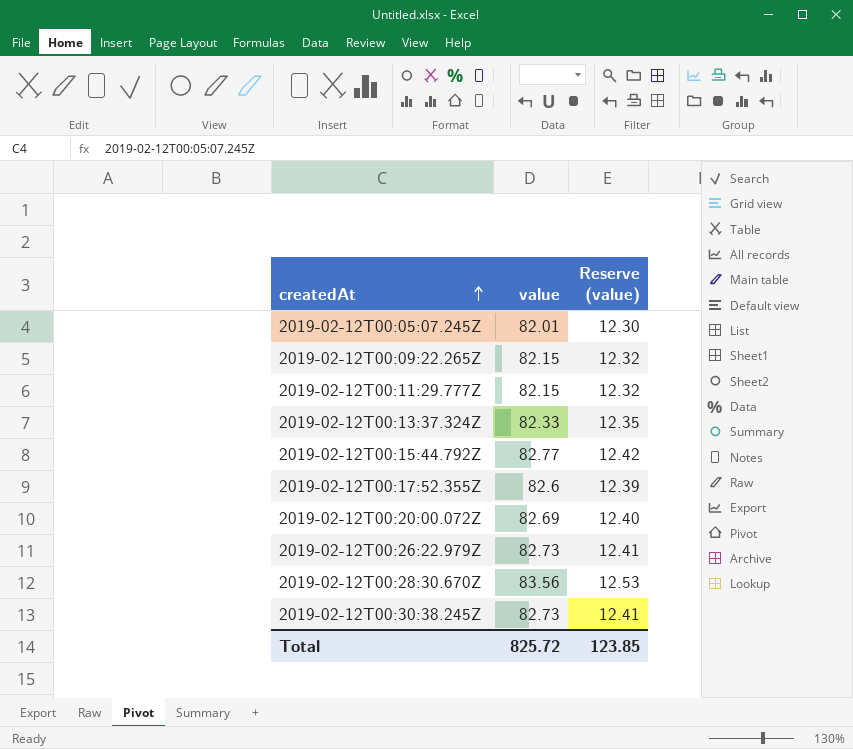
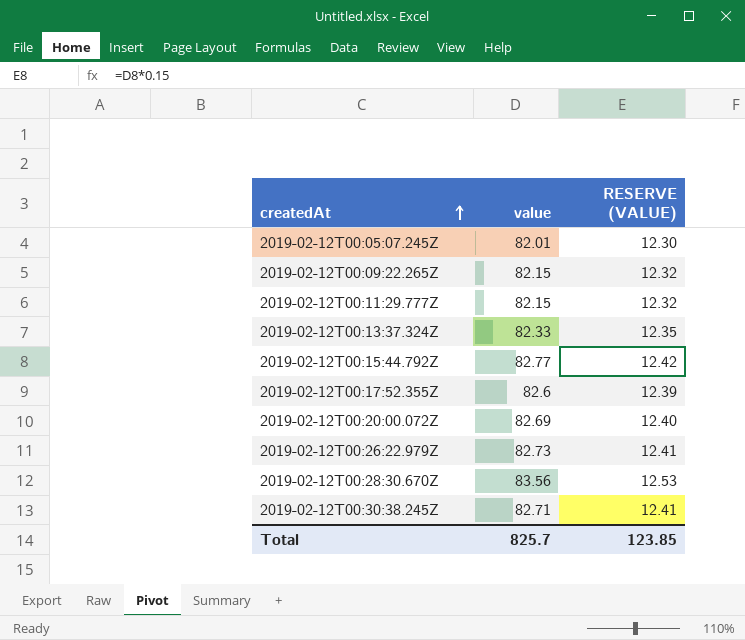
column name: Reserve (value) -> RESERVE (VALUE)
2019-02-12T00:30:38.245Z | value: 82.73 -> 82.71
Total | value: 825.72 -> 825.7

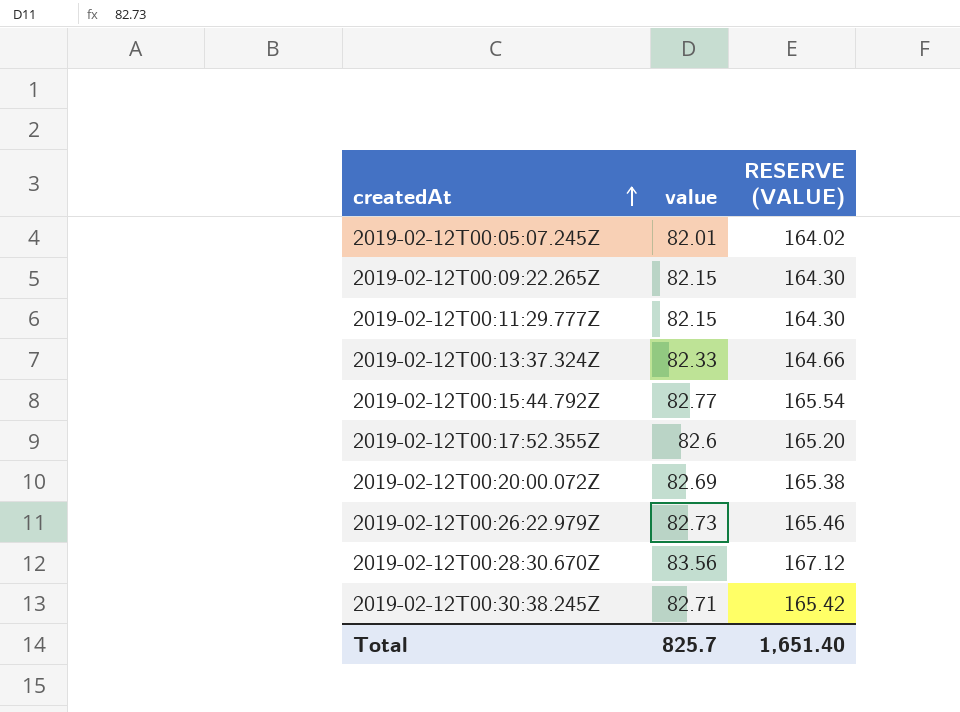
column RESERVE (VALUE) | formula: [value] * 0.15 -> [value] * 2
Total | RESERVE (VALUE): 123.85 -> 1,651.40

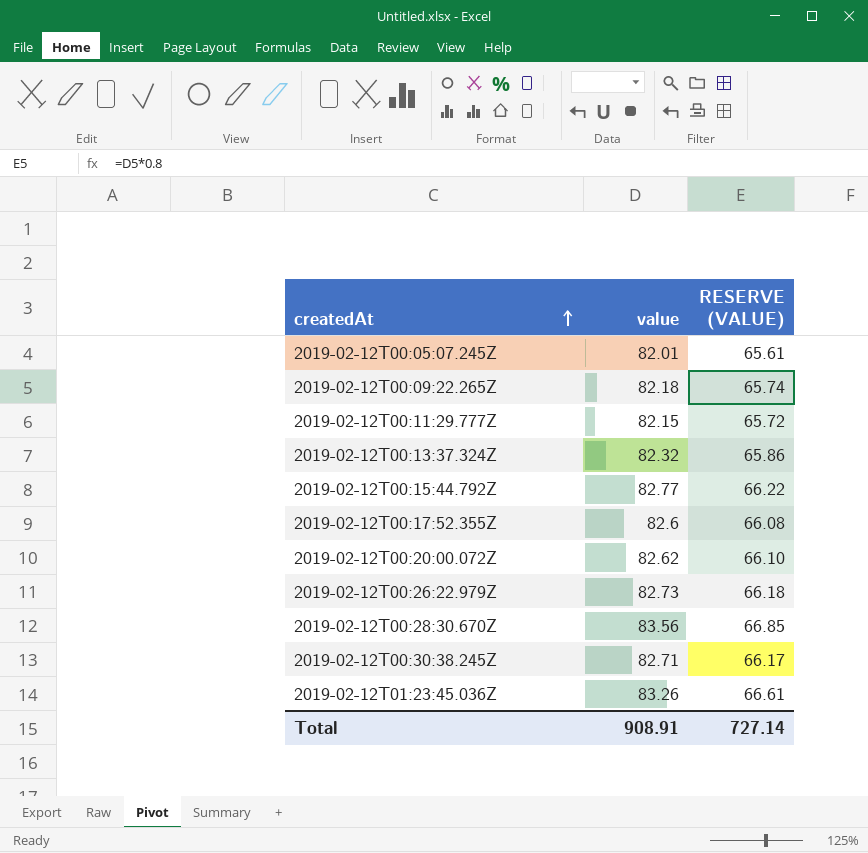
column RESERVE (VALUE) | formula: [value] * 2 -> [value] * 0.8
2019-02-12T00:09:22.265Z | value: 82.15 -> 82.18
2019-02-12T00:13:37.324Z | value: 82.33 -> 82.32
2019-02-12T00:20:00.072Z | value: 82.69 -> 82.62
row 2019-02-12T01:23:45.036Z: none -> 83.26 | 66.61
Total | value: 825.7 -> 908.91
Total | RESERVE (VALUE): 1,651.40 -> 727.14

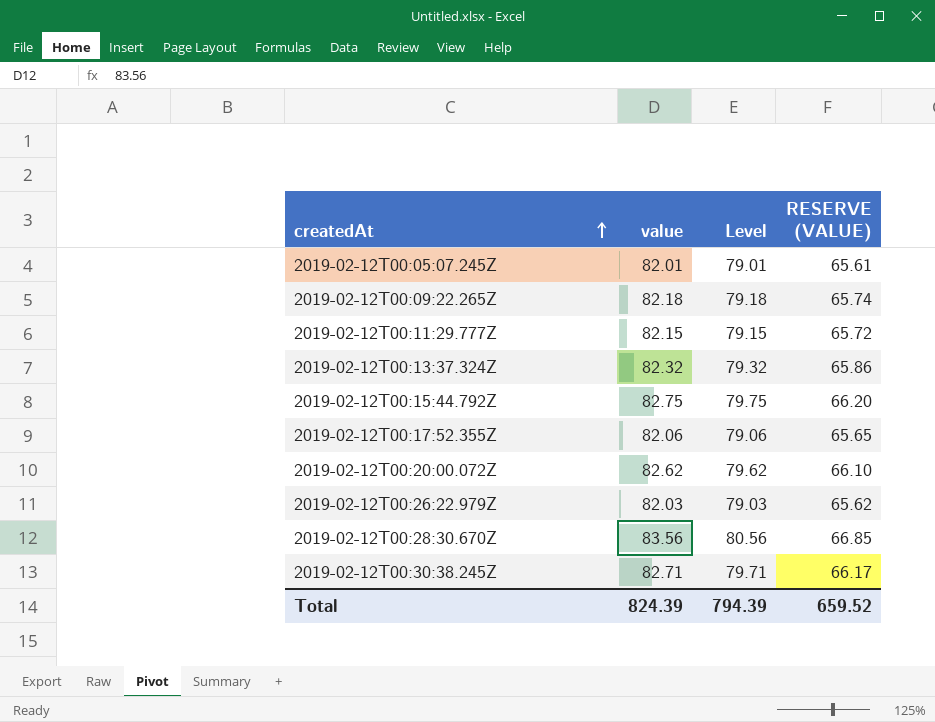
column Level | formula: none -> [value] - 3
row 2019-02-12T01:23:45.036Z: 83.26 | 66.61 -> none
2019-02-12T00:15:44.792Z | value: 82.77 -> 82.75
2019-02-12T00:15:44.792Z | RESERVE (VALUE): 66.22 -> 66.20
2019-02-12T00:17:52.355Z | value: 82.6 -> 82.06
2019-02-12T00:17:52.355Z | RESERVE (VALUE): 66.08 -> 65.65
2019-02-12T00:26:22.979Z | value: 82.73 -> 82.03
2019-02-12T00:26:22.979Z | RESERVE (VALUE): 66.18 -> 65.62
Total | value: 908.91 -> 824.39
Total | RESERVE (VALUE): 727.14 -> 659.52

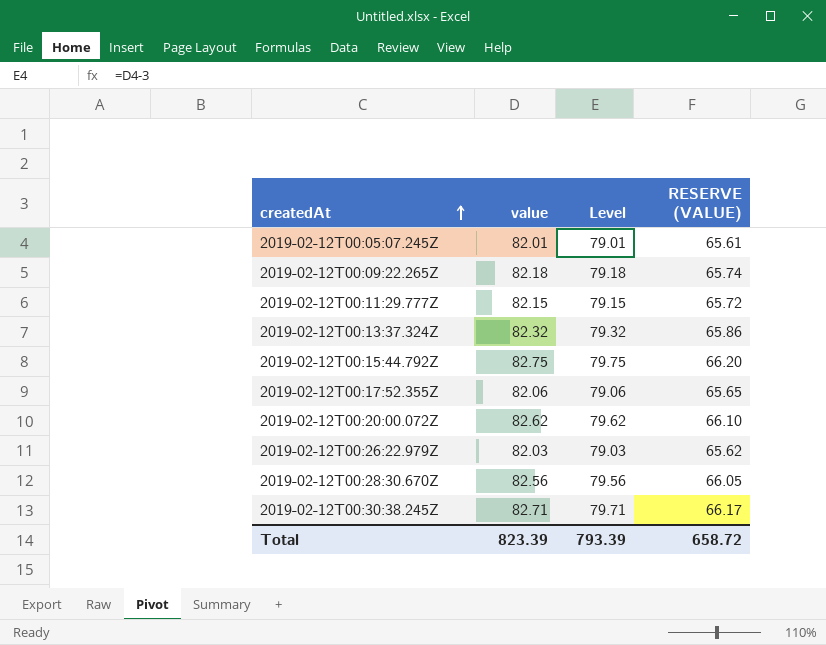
2019-02-12T00:28:30.670Z | value: 83.56 -> 82.56
2019-02-12T00:28:30.670Z | Level: 80.56 -> 79.56
2019-02-12T00:28:30.670Z | RESERVE (VALUE): 66.85 -> 66.05
Total | value: 824.39 -> 823.39
Total | Level: 794.39 -> 793.39
Total | RESERVE (VALUE): 659.52 -> 658.72

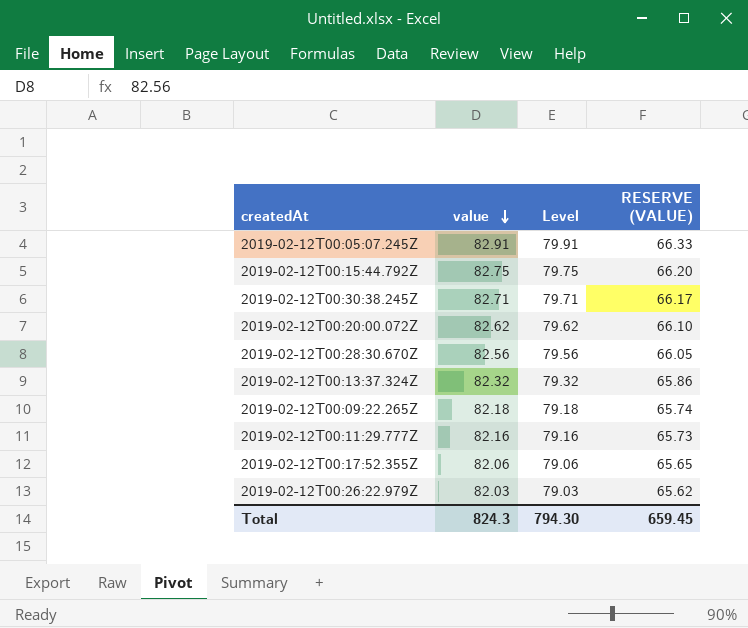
row order: createdAt ascending -> value descending
2019-02-12T00:05:07.245Z | value: 82.01 -> 82.91
2019-02-12T00:05:07.245Z | Level: 79.01 -> 79.91
2019-02-12T00:05:07.245Z | RESERVE (VALUE): 65.61 -> 66.33
2019-02-12T00:11:29.777Z | value: 82.15 -> 82.16
2019-02-12T00:11:29.777Z | Level: 79.15 -> 79.16
2019-02-12T00:11:29.777Z | RESERVE (VALUE): 65.72 -> 65.73
Total | value: 823.39 -> 824.3
Total | Level: 793.39 -> 794.30
Total | RESERVE (VALUE): 658.72 -> 659.45

